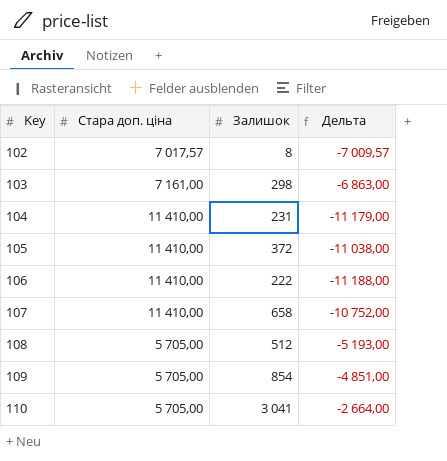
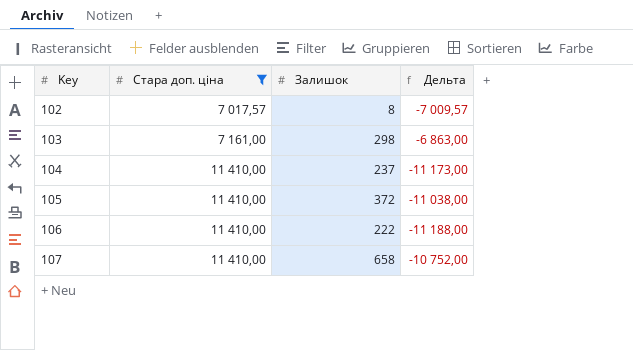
filter: none -> Стара доп. ціна != 5 705,00
104 | Залишок: 231 -> 237
104 | Дельта: -11 179,00 -> -11 173,00

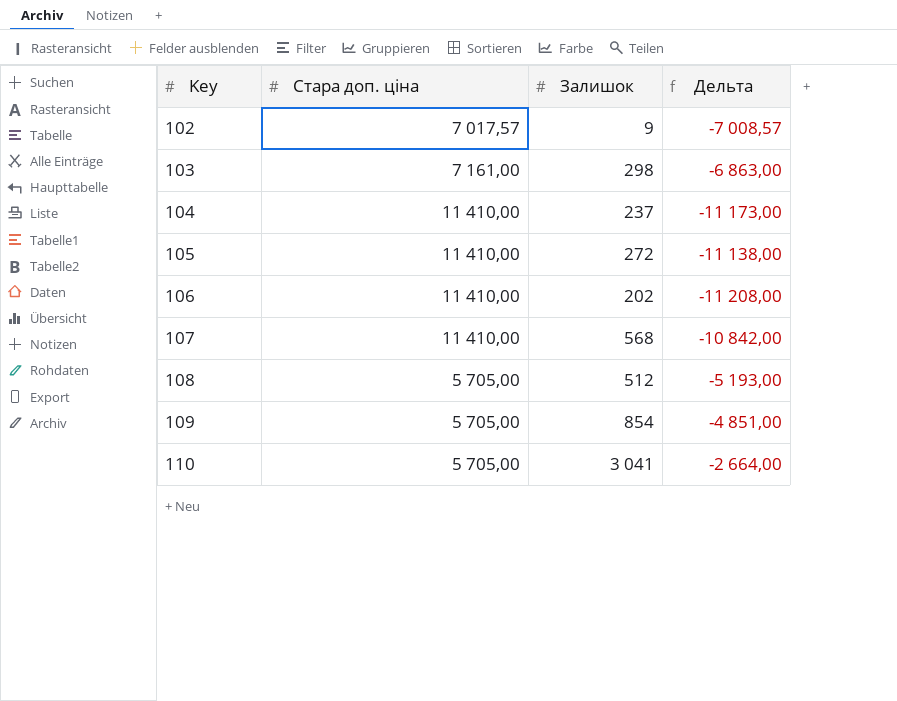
filter: Стара доп. ціна != 5 705,00 -> none
102 | Залишок: 8 -> 9
102 | Дельта: -7 009,57 -> -7 008,57
105 | Залишок: 372 -> 272
105 | Дельта: -11 038,00 -> -11 138,00
106 | Залишок: 222 -> 202
106 | Дельта: -11 188,00 -> -11 208,00
107 | Залишок: 658 -> 568
107 | Дельта: -10 752,00 -> -10 842,00

